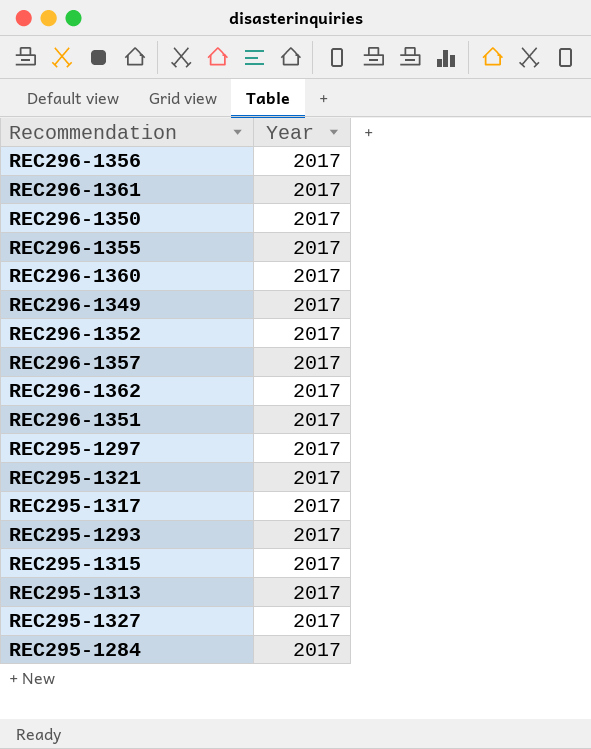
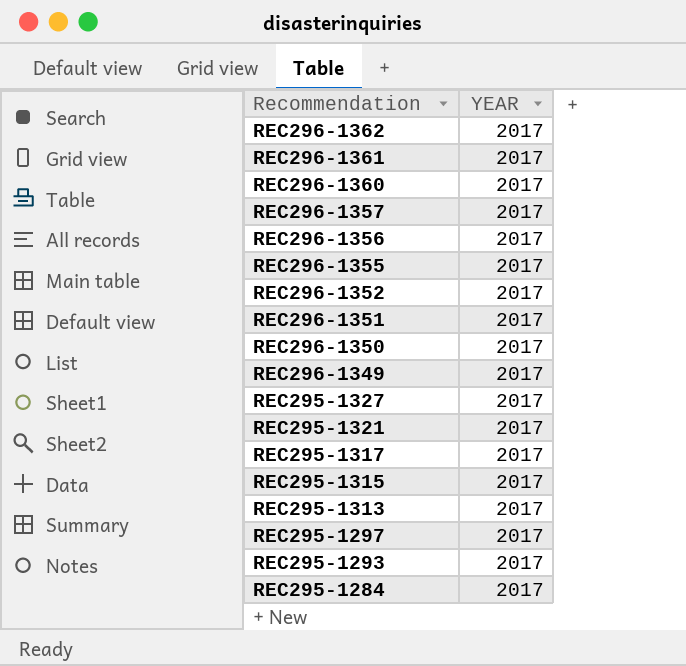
row order: none -> Recommendation descending
column name: Year -> YEAR

